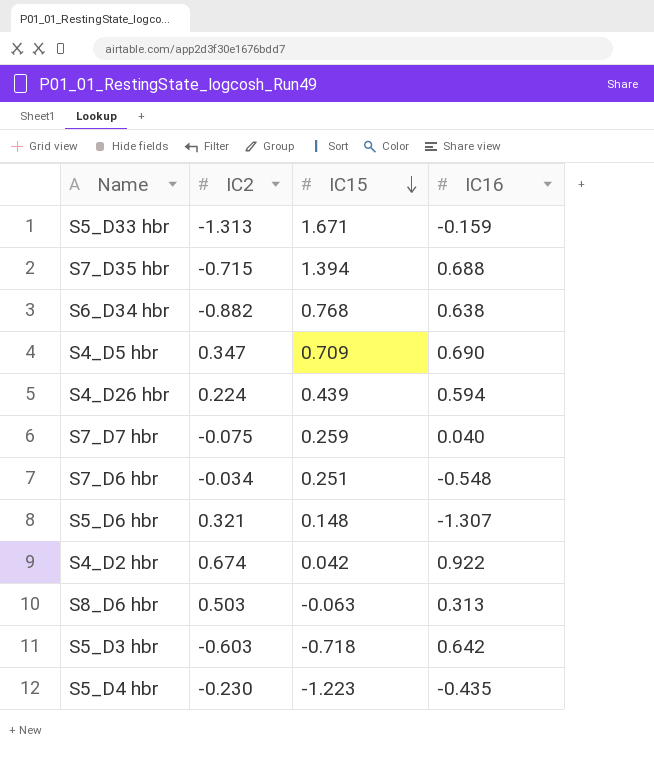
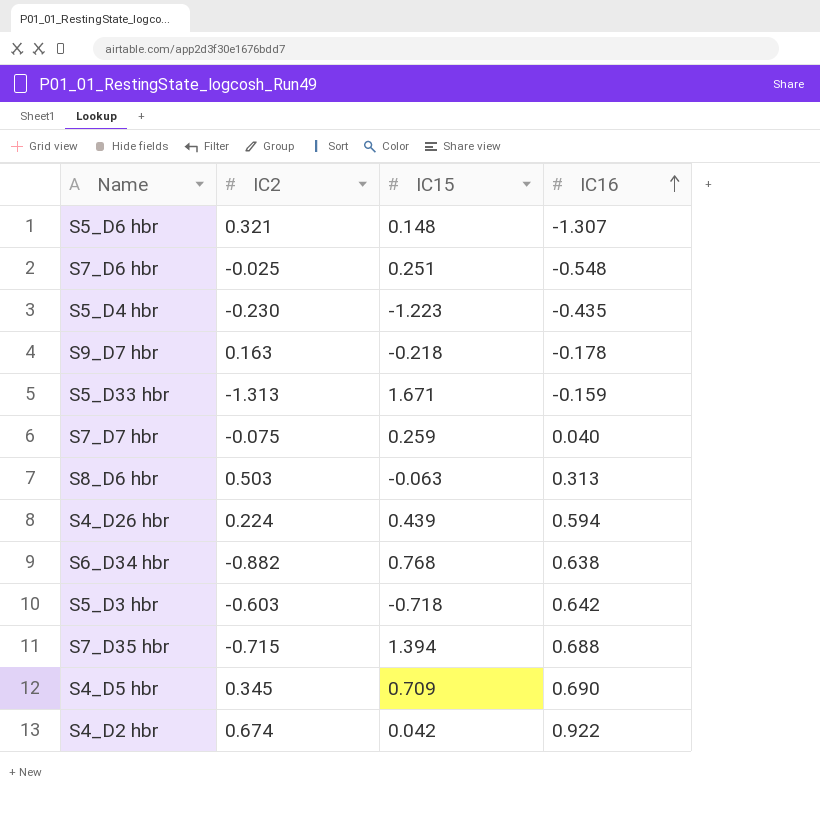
row order: IC15 descending -> IC16 ascending
S7_D6 hbr | IC2: -0.034 -> -0.025
row S9_D7 hbr: none -> 0.163 | -0.218 | -0.178
S4_D5 hbr | IC2: 0.347 -> 0.345

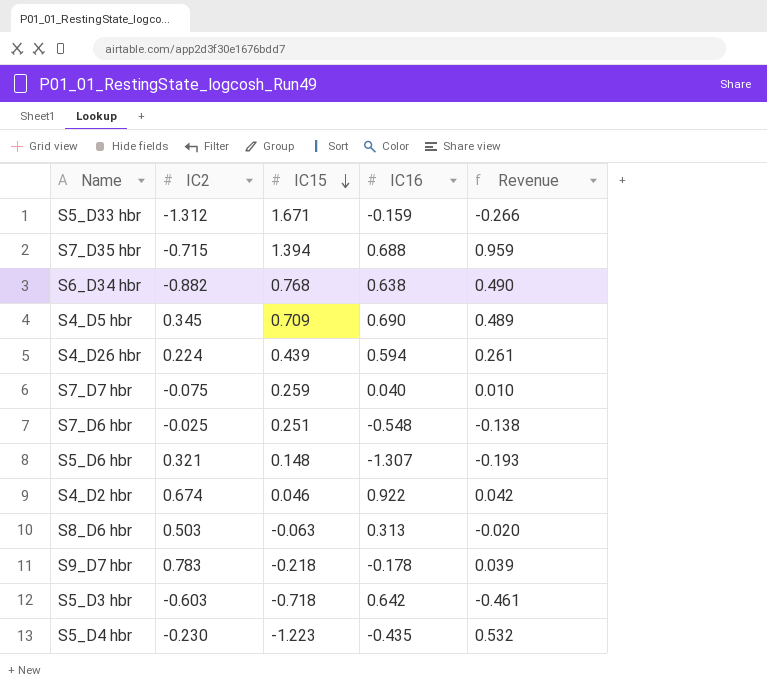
row order: IC16 ascending -> IC15 descending
column Revenue | formula: none -> [IC15] * [IC16]
S5_D33 hbr | IC2: -1.313 -> -1.312
S4_D2 hbr | IC15: 0.042 -> 0.046
S9_D7 hbr | IC2: 0.163 -> 0.783

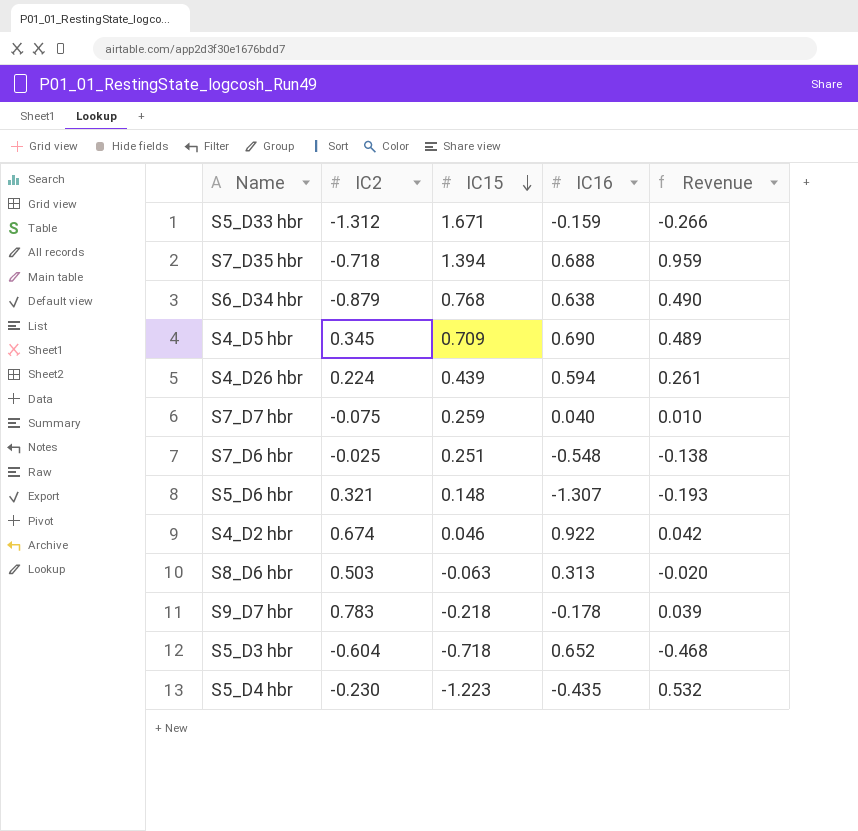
S7_D35 hbr | IC2: -0.715 -> -0.718
S6_D34 hbr | IC2: -0.882 -> -0.879
S5_D3 hbr | IC2: -0.603 -> -0.604
S5_D3 hbr | IC16: 0.642 -> 0.652
S5_D3 hbr | Revenue: -0.461 -> -0.468

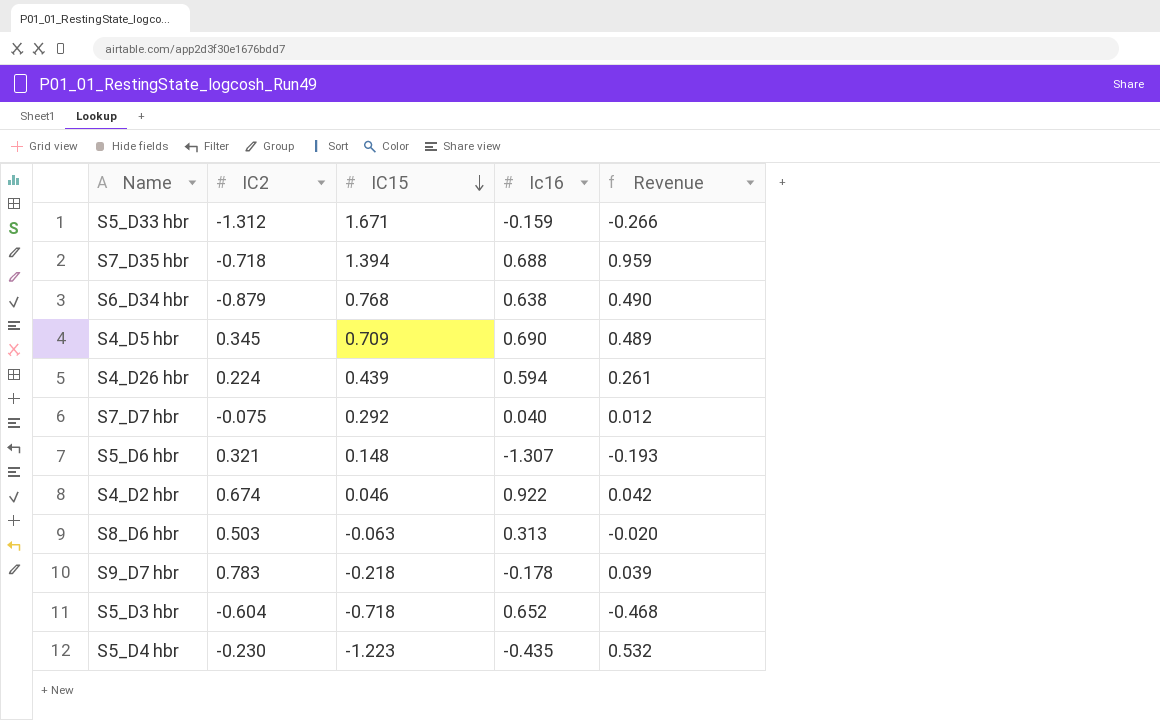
column name: IC16 -> Ic16
row S7_D6 hbr: -0.025 | 0.251 | -0.548 | -0.138 -> none
S7_D7 hbr | IC15: 0.259 -> 0.292
S7_D7 hbr | Revenue: 0.010 -> 0.012

